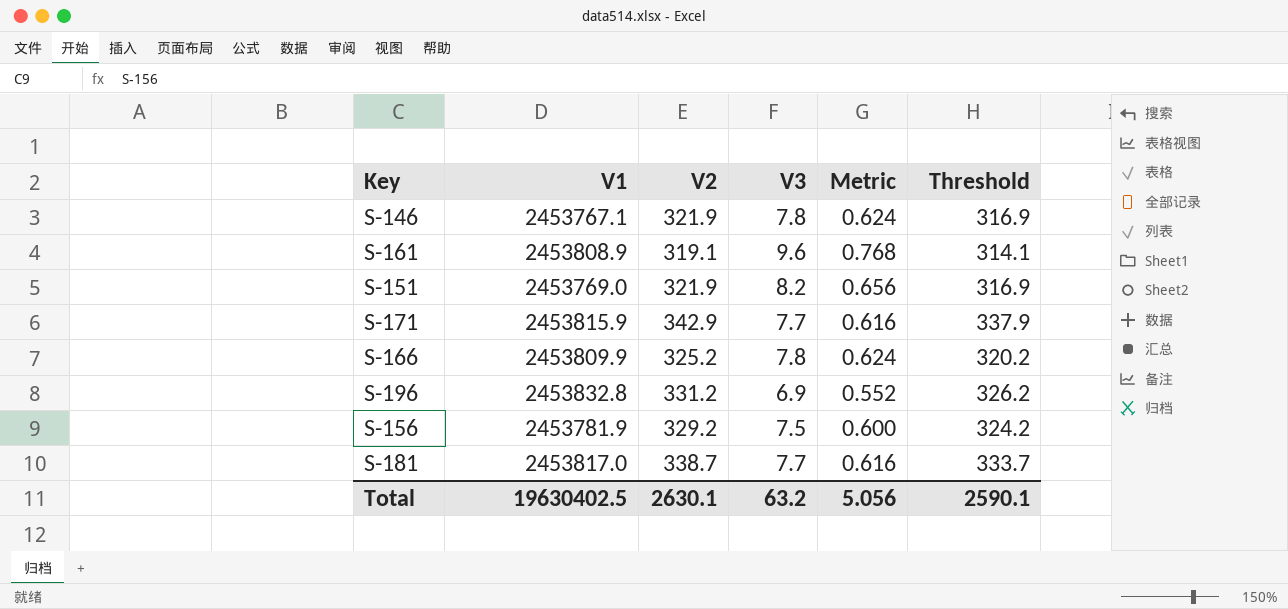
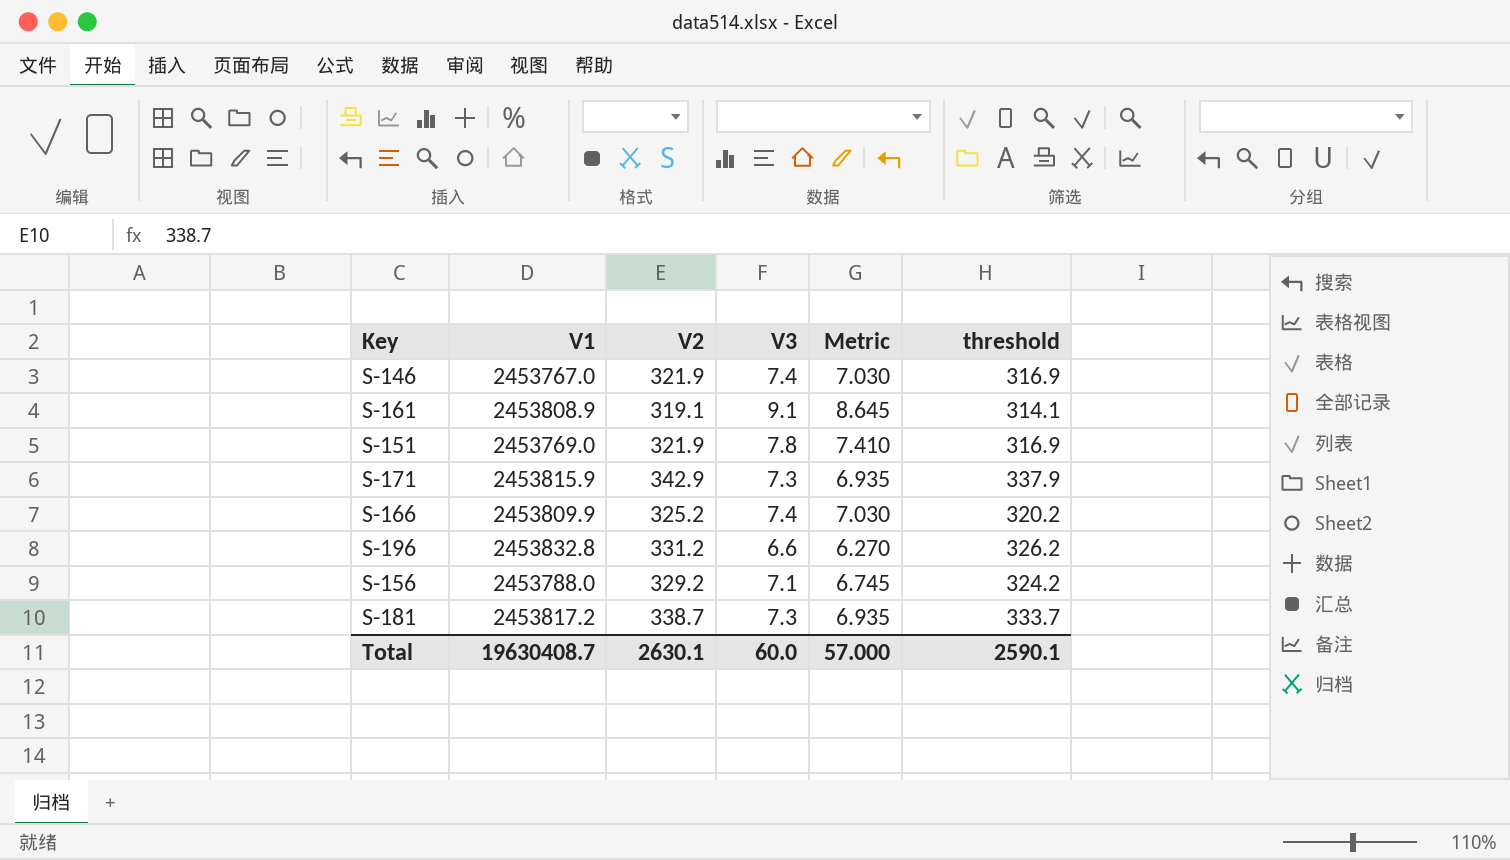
column Metric | formula: [V3] * 0.08 -> [V3] * 0.95
column name: Threshold -> threshold
S-146 | V1: 2453767.1 -> 2453767.0
S-146 | V3: 7.8 -> 7.4
S-161 | V3: 9.6 -> 9.1
S-151 | V3: 8.2 -> 7.8
S-171 | V3: 7.7 -> 7.3
S-166 | V3: 7.8 -> 7.4
S-196 | V3: 6.9 -> 6.6
S-156 | V1: 2453781.9 -> 2453788.0
S-156 | V3: 7.5 -> 7.1
S-181 | V1: 2453817.0 -> 2453817.2
S-181 | V3: 7.7 -> 7.3
Total | V1: 19630402.5 -> 19630408.7
Total | V3: 63.2 -> 60.0
Total | Metric: 5.056 -> 57.000

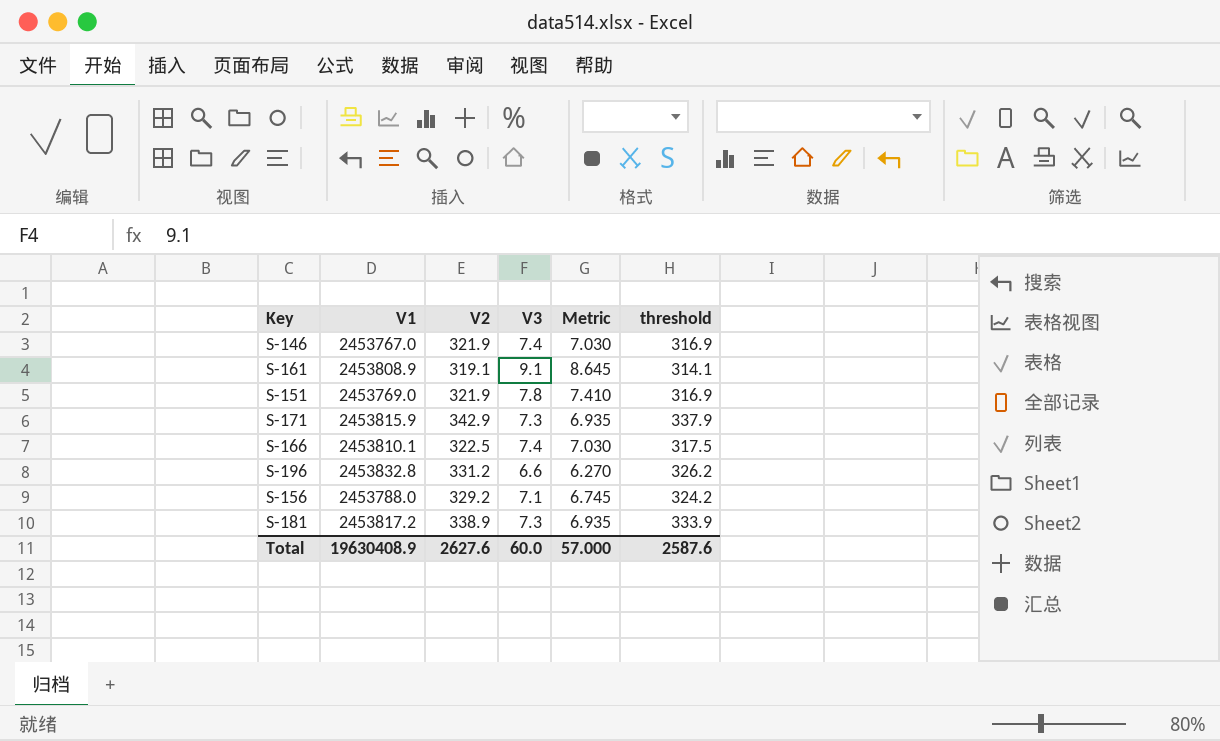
S-166 | V1: 2453809.9 -> 2453810.1
S-166 | V2: 325.2 -> 322.5
S-166 | threshold: 320.2 -> 317.5
S-181 | V2: 338.7 -> 338.9
S-181 | threshold: 333.7 -> 333.9
Total | V1: 19630408.7 -> 19630408.9
Total | V2: 2630.1 -> 2627.6
Total | threshold: 2590.1 -> 2587.6

